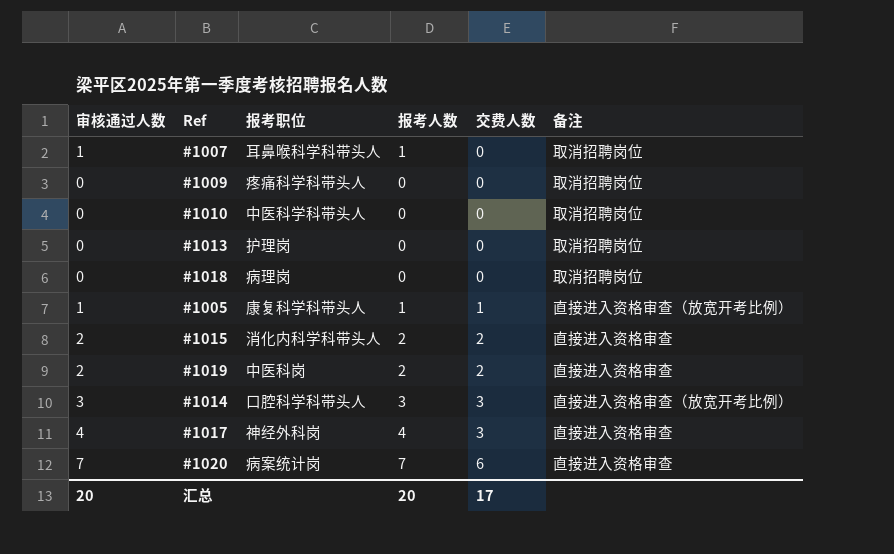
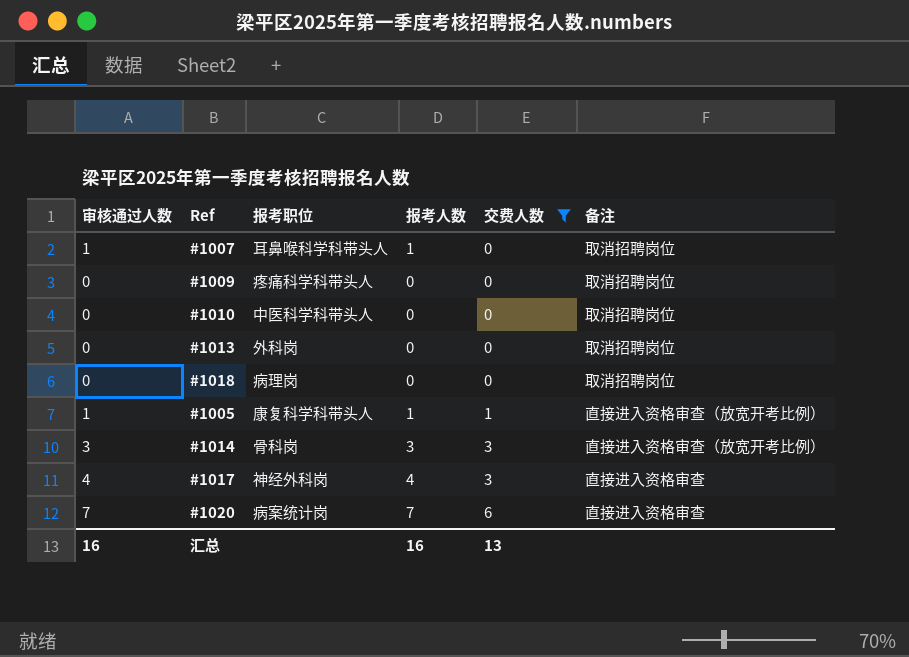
filter: none -> 交费人数 != 2
#1013 | 报考职位: 护理岗 -> 外科岗
#1014 | 报考职位: 口腔科学科带头人 -> 骨科岗
汇总 | 审核通过人数: 20 -> 16
汇总 | 报考人数: 20 -> 16
汇总 | 交费人数: 17 -> 13

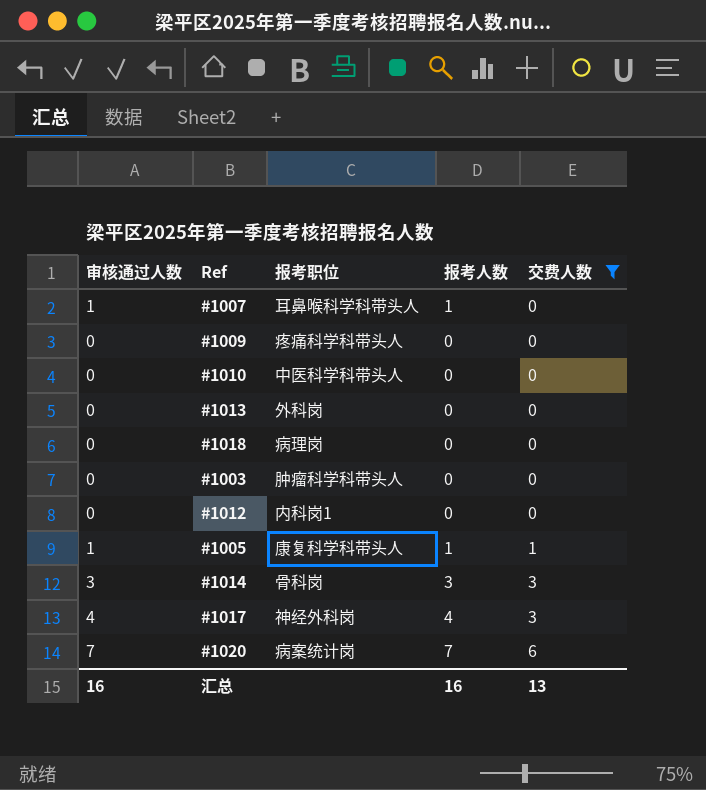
column 备注 | position: 6 -> none
row #1003: none -> 0 | 肿瘤科学科带头人 | 0 | 0
row #1012: none -> 0 | 内科岗1 | 0 | 0

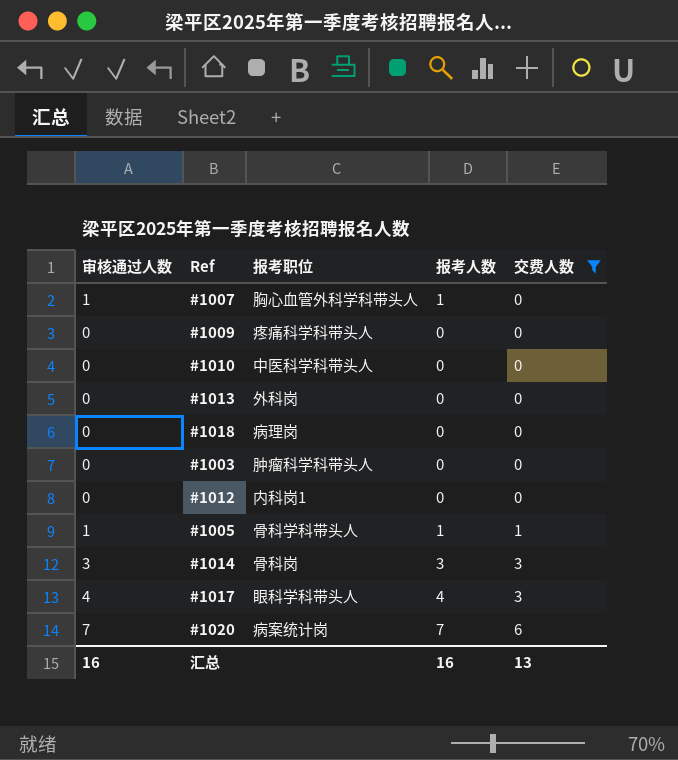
#1007 | 报考职位: 耳鼻喉科学科带头人 -> 胸心血管外科学科带头人
#1005 | 报考职位: 康复科学科带头人 -> 骨科学科带头人
#1017 | 报考职位: 神经外科岗 -> 眼科学科带头人

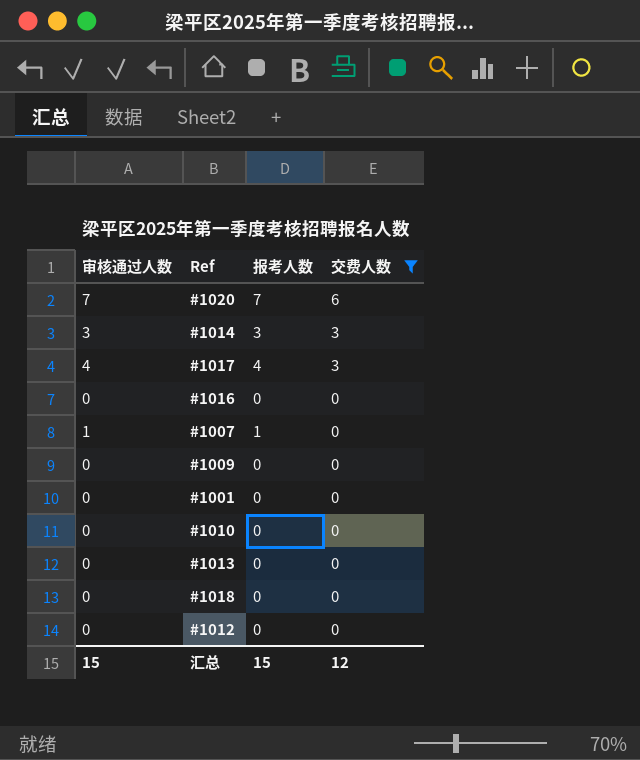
row order: 交费人数 ascending -> 交费人数 descending
column 报考职位 | position: 3 -> none
row #1003: 0 | 肿瘤科学科带头人 | 0 | 0 -> none
row #1005: 1 | 骨科学科带头人 | 1 | 1 -> none
row #1016: none -> 0 | 0 | 0
row #1001: none -> 0 | 0 | 0
汇总 | 审核通过人数: 16 -> 15
汇总 | 报考人数: 16 -> 15
汇总 | 交费人数: 13 -> 12

